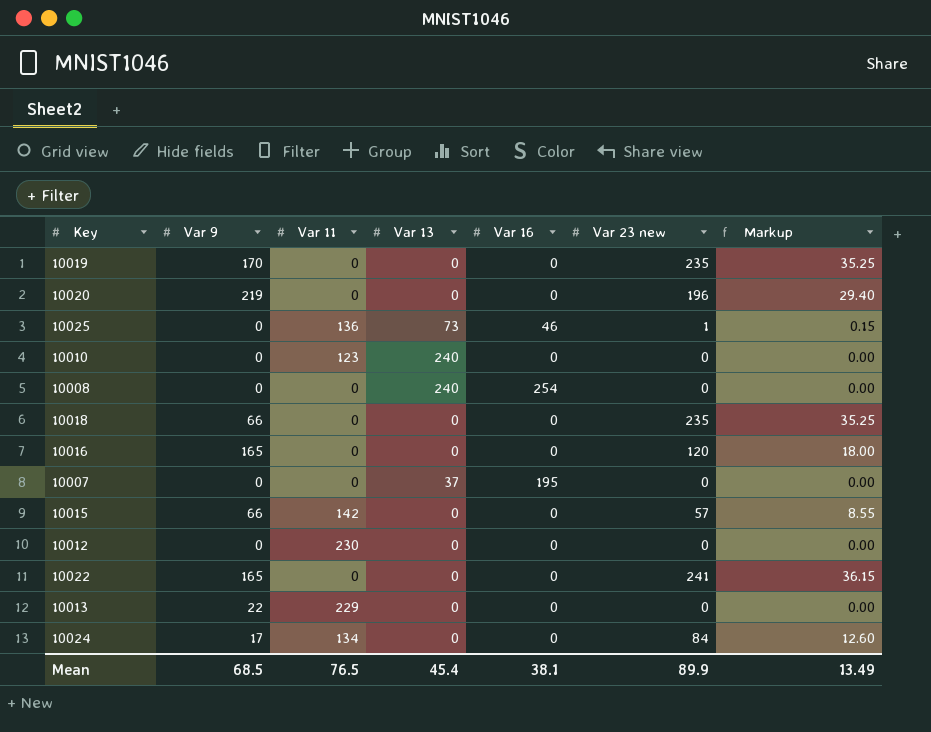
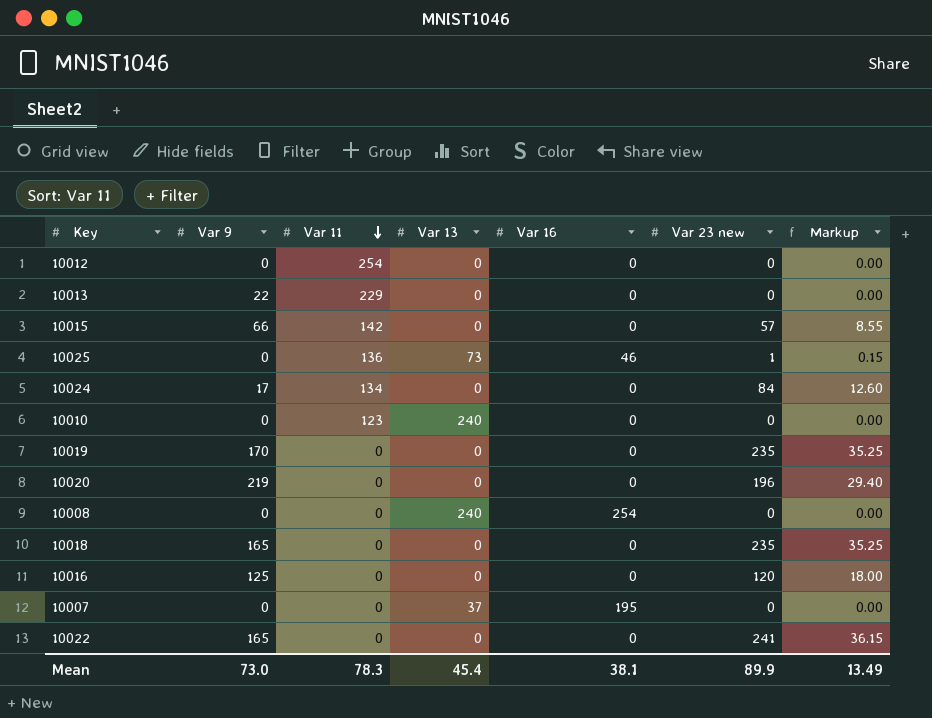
row order: none -> Var 11 descending
10012 | Var 11: 230 -> 254
10018 | Var 9: 66 -> 165
10016 | Var 9: 165 -> 125
Mean | Var 9: 68.5 -> 73.0
Mean | Var 11: 76.5 -> 78.3

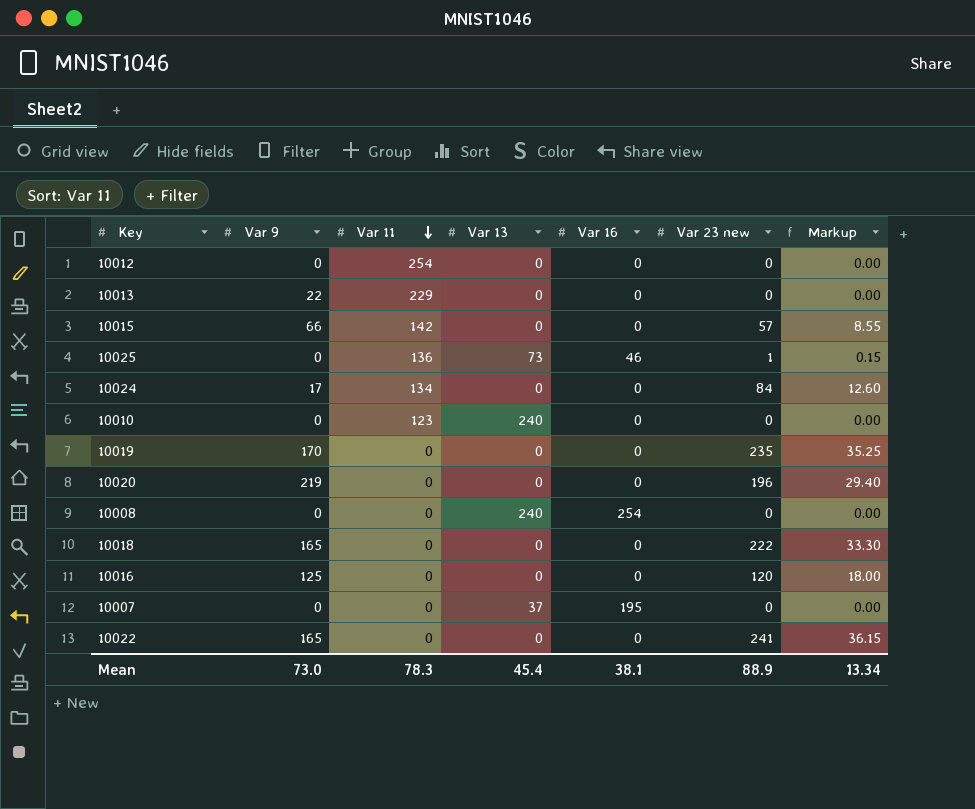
10018 | Var 23 new: 235 -> 222
10018 | Markup: 35.25 -> 33.30
Mean | Var 23 new: 89.9 -> 88.9
Mean | Markup: 13.49 -> 13.34

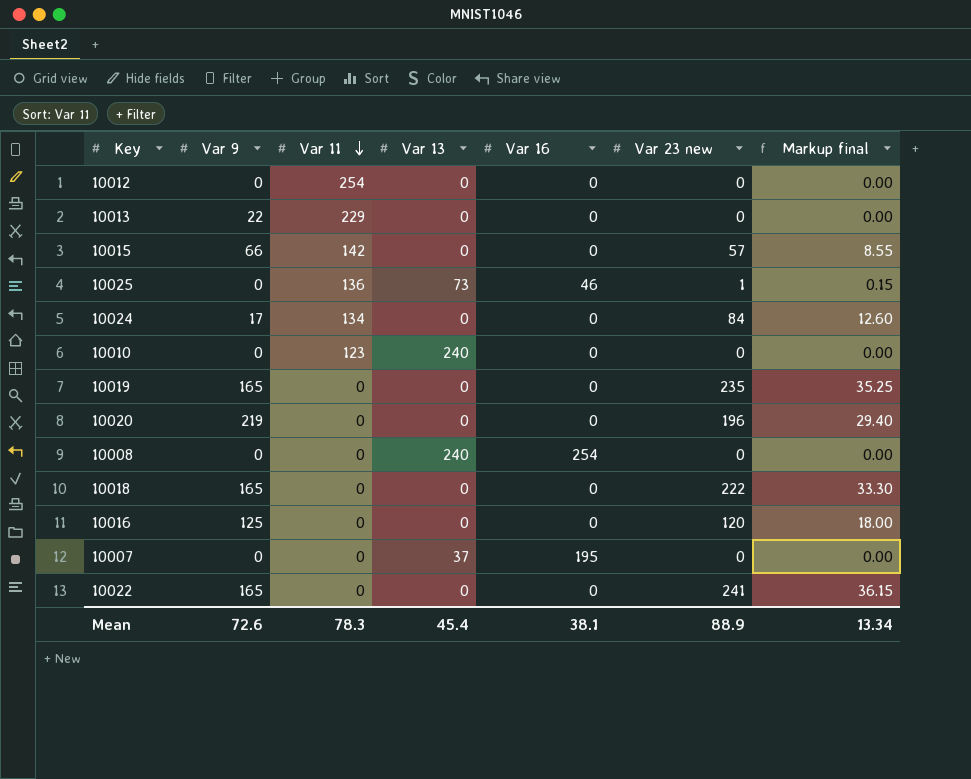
column name: Markup -> Markup final
10019 | Var 9: 170 -> 165
Mean | Var 9: 73.0 -> 72.6

